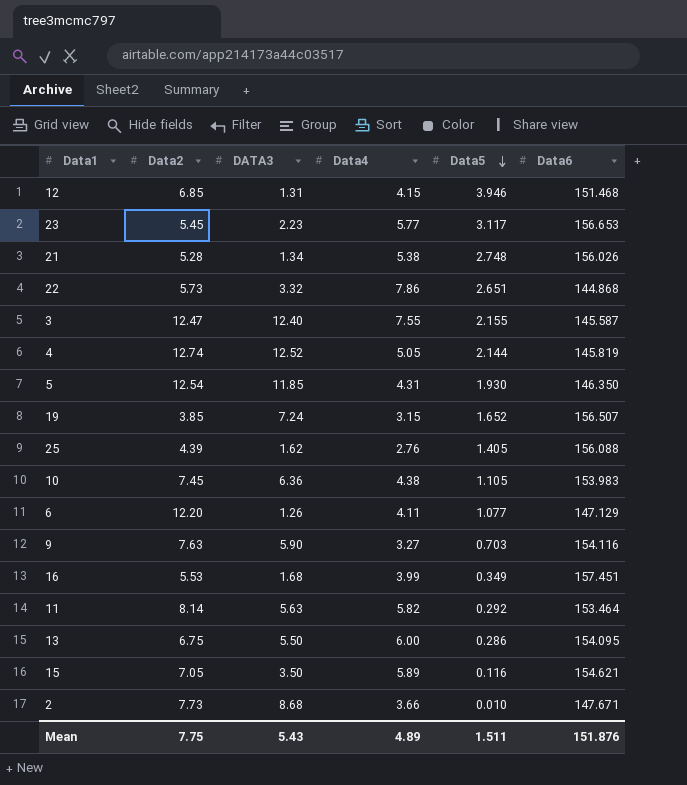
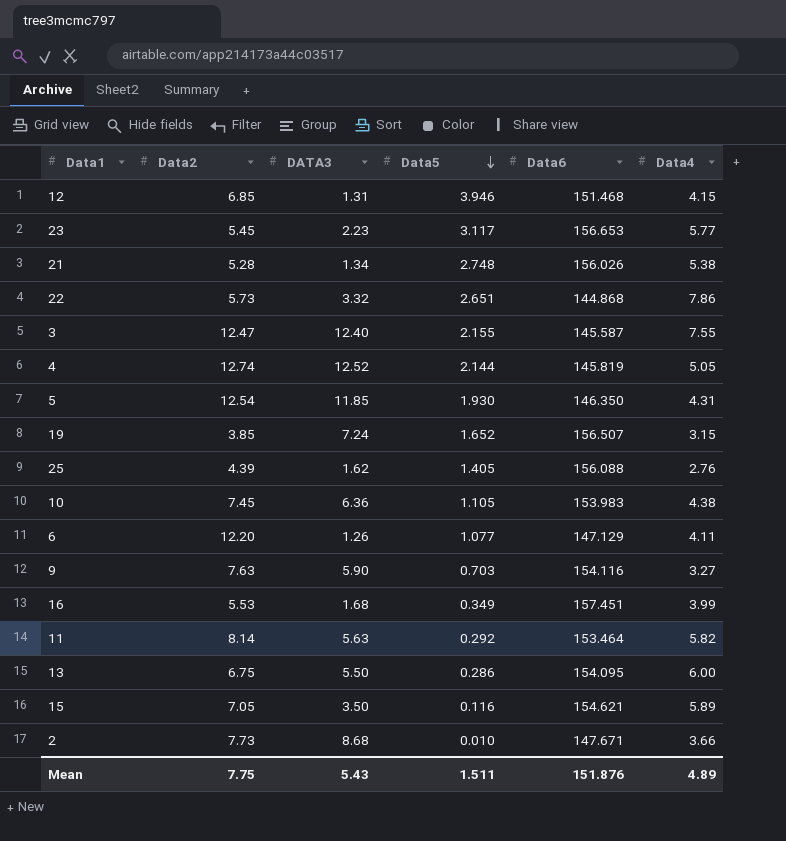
column Data4 | position: 4 -> 6

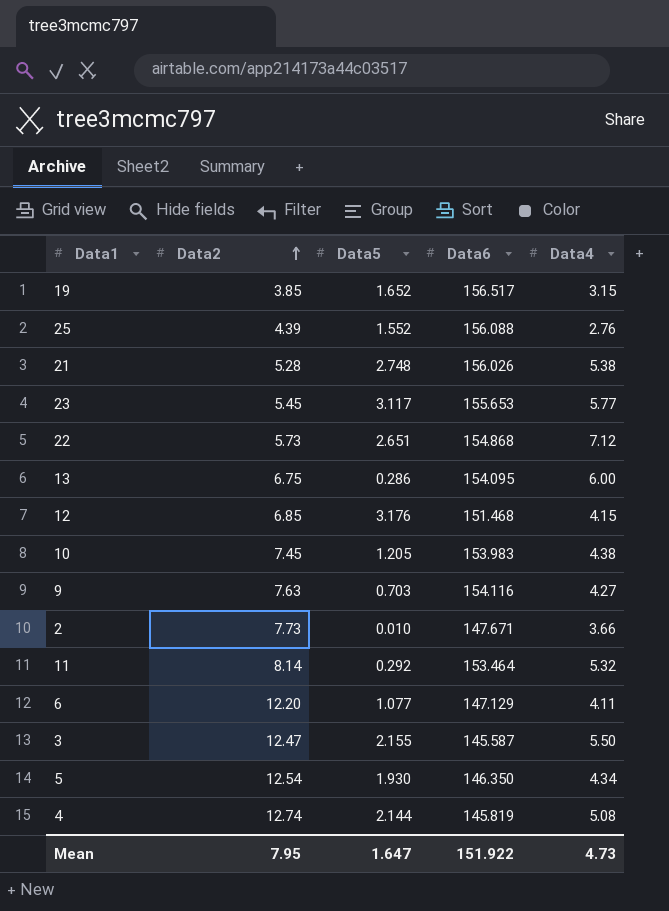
row order: Data5 descending -> Data2 ascending
column DATA3 | position: 3 -> none
row 16: 5.53 | 1.68 | 0.349 | 157.451 | 3.99 -> none
row 15: 7.05 | 3.50 | 0.116 | 154.621 | 5.89 -> none
19 | Data6: 156.507 -> 156.517
25 | Data5: 1.405 -> 1.552
23 | Data6: 156.653 -> 155.653
22 | Data6: 144.868 -> 154.868
22 | Data4: 7.86 -> 7.12
12 | Data5: 3.946 -> 3.176
10 | Data5: 1.105 -> 1.205
9 | Data4: 3.27 -> 4.27
11 | Data4: 5.82 -> 5.32
3 | Data4: 7.55 -> 5.50
5 | Data4: 4.31 -> 4.34
4 | Data4: 5.05 -> 5.08
Mean | Data2: 7.75 -> 7.95
Mean | Data5: 1.511 -> 1.647
Mean | Data6: 151.876 -> 151.922
Mean | Data4: 4.89 -> 4.73

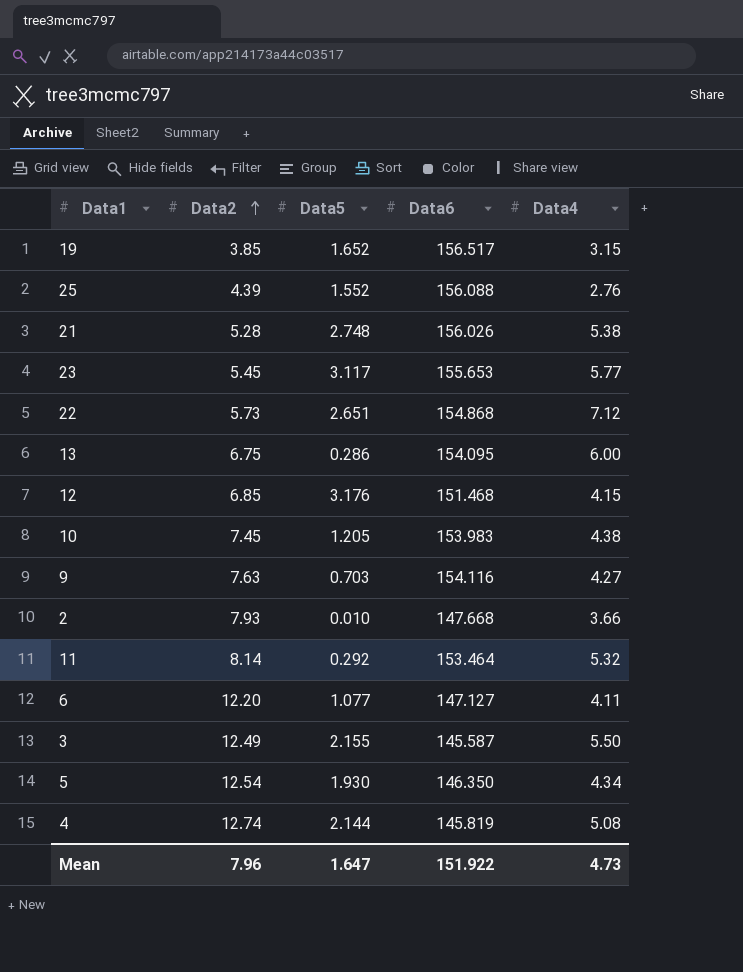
2 | Data2: 7.73 -> 7.93
2 | Data6: 147.671 -> 147.668
6 | Data6: 147.129 -> 147.127
3 | Data2: 12.47 -> 12.49
Mean | Data2: 7.95 -> 7.96

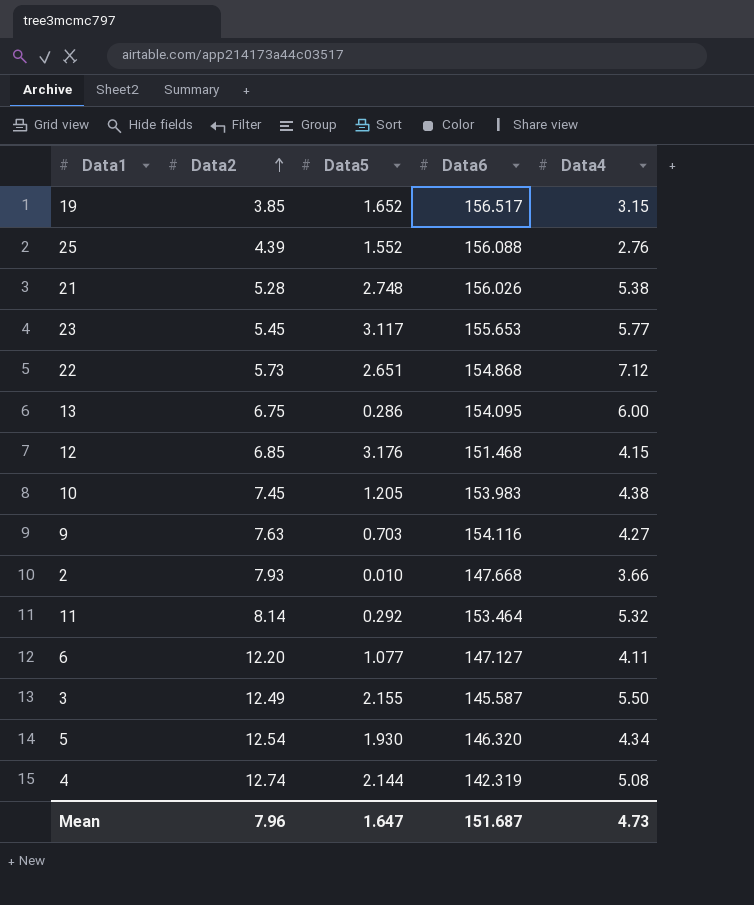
5 | Data6: 146.350 -> 146.320
4 | Data6: 145.819 -> 142.319
Mean | Data6: 151.922 -> 151.687

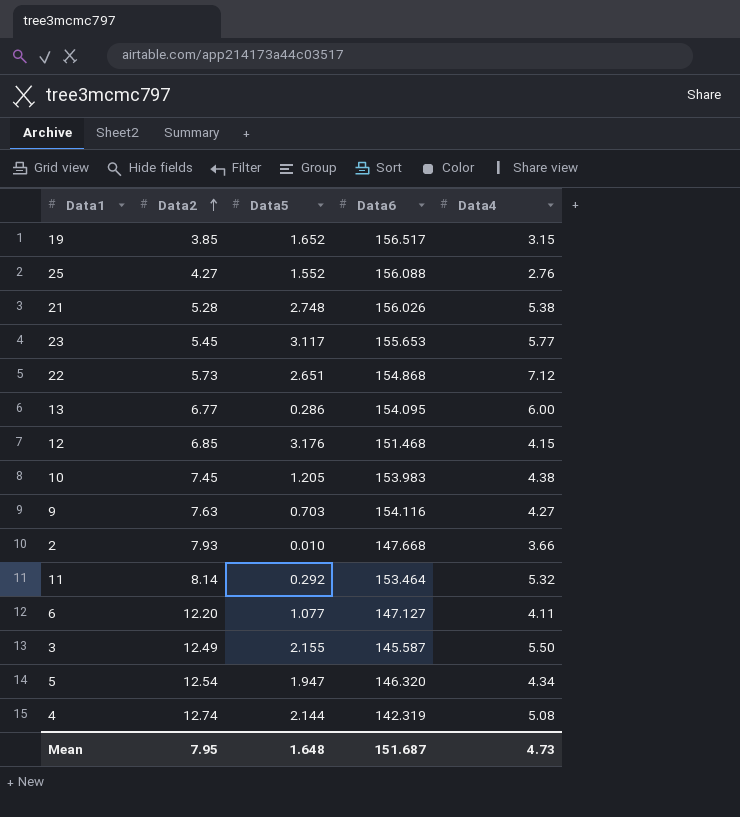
25 | Data2: 4.39 -> 4.27
13 | Data2: 6.75 -> 6.77
5 | Data5: 1.930 -> 1.947
Mean | Data2: 7.96 -> 7.95
Mean | Data5: 1.647 -> 1.648

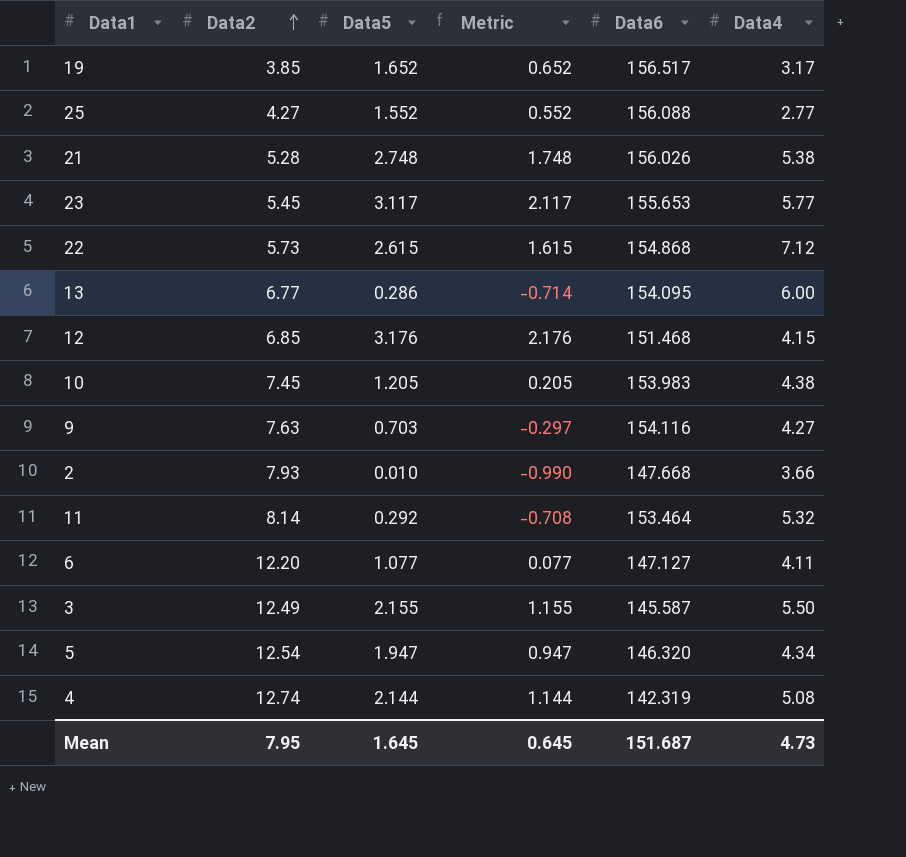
column Metric | formula: none -> [Data5] - 1
19 | Data4: 3.15 -> 3.17
25 | Data4: 2.76 -> 2.77
22 | Data5: 2.651 -> 2.615
Mean | Data5: 1.648 -> 1.645

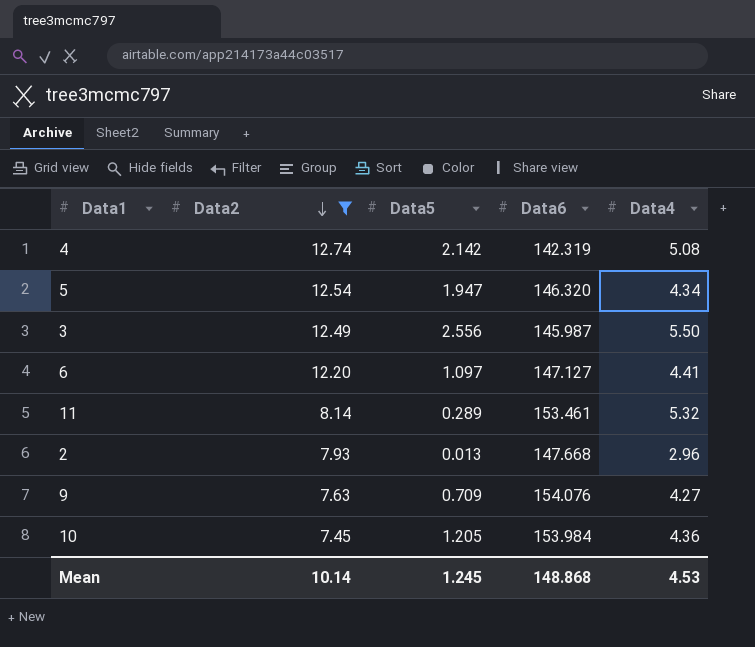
filter: none -> Data2 >= 7.45
row order: Data2 ascending -> Data2 descending
column Metric | formula: [Data5] - 1 -> none
4 | Data5: 2.144 -> 2.142
3 | Data5: 2.155 -> 2.556
3 | Data6: 145.587 -> 145.987
6 | Data5: 1.077 -> 1.097
6 | Data4: 4.11 -> 4.41
11 | Data5: 0.292 -> 0.289
11 | Data6: 153.464 -> 153.461
2 | Data5: 0.010 -> 0.013
2 | Data4: 3.66 -> 2.96
9 | Data5: 0.703 -> 0.709
9 | Data6: 154.116 -> 154.076
10 | Data6: 153.983 -> 153.984
10 | Data4: 4.38 -> 4.36
Mean | Data2: 7.95 -> 10.14
Mean | Data5: 1.645 -> 1.245
Mean | Data6: 151.687 -> 148.868
Mean | Data4: 4.73 -> 4.53

